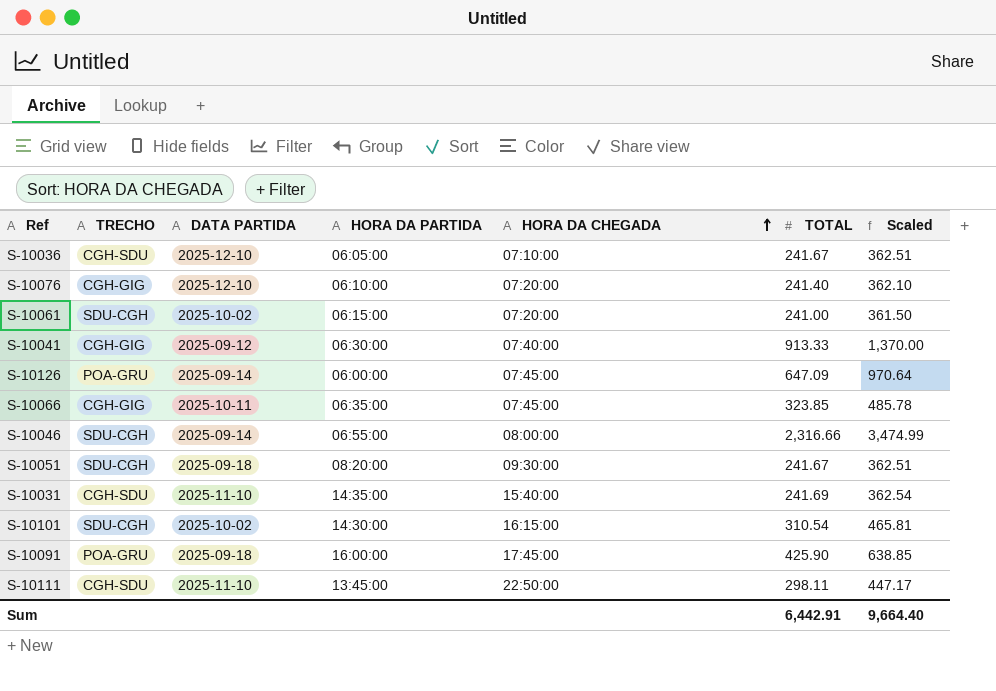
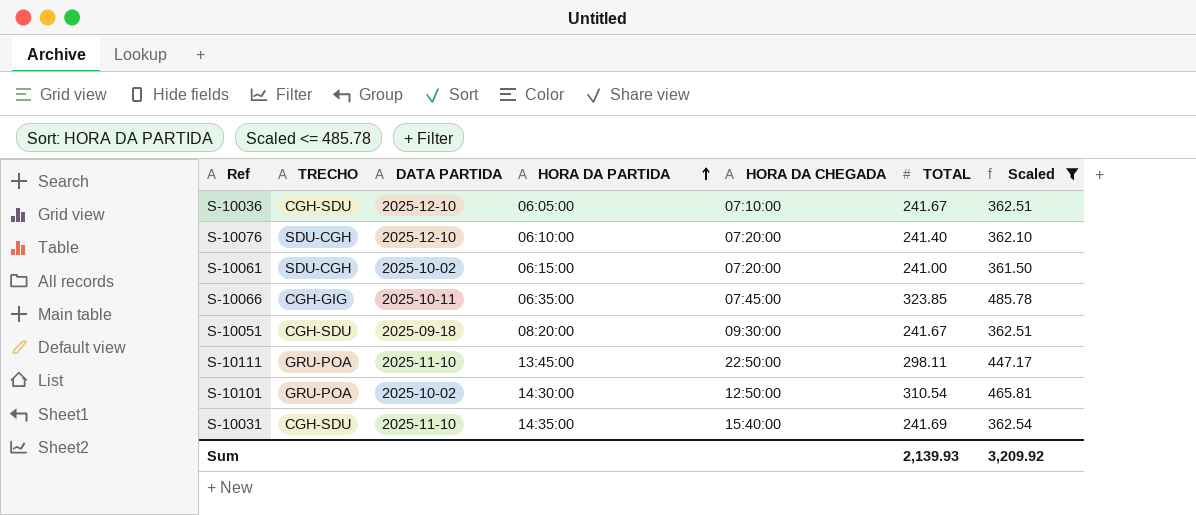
filter: none -> Scaled <= 485.78
row order: HORA DA CHEGADA ascending -> HORA DA PARTIDA ascending
S-10076 | TRECHO: CGH-GIG -> SDU-CGH
S-10051 | TRECHO: SDU-CGH -> CGH-SDU
S-10111 | TRECHO: CGH-SDU -> GRU-POA
S-10101 | TRECHO: SDU-CGH -> GRU-POA
S-10101 | HORA DA CHEGADA: 16:15:00 -> 12:50:00
Sum | TOTAL: 6,442.91 -> 2,139.93
Sum | Scaled: 9,664.40 -> 3,209.92

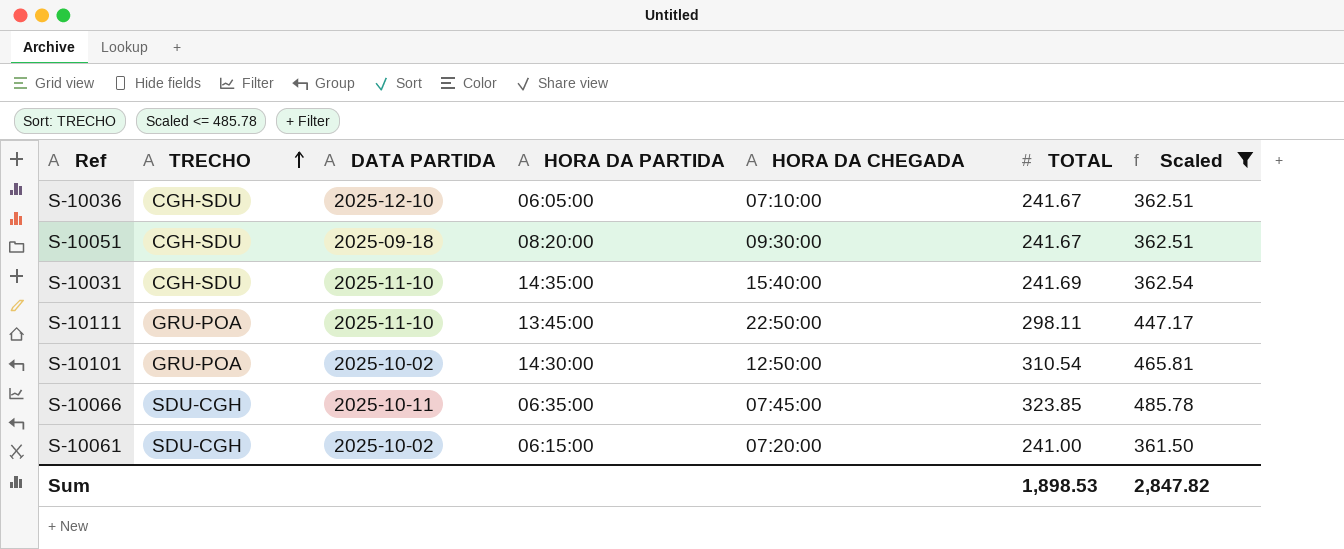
row order: HORA DA PARTIDA ascending -> TRECHO ascending
row S-10076: SDU-CGH | 2025-12-10 | 06:10:00 | 07:20:00 | 241.40 | 362.10 -> none
S-10066 | TRECHO: CGH-GIG -> SDU-CGH
Sum | TOTAL: 2,139.93 -> 1,898.53
Sum | Scaled: 3,209.92 -> 2,847.82

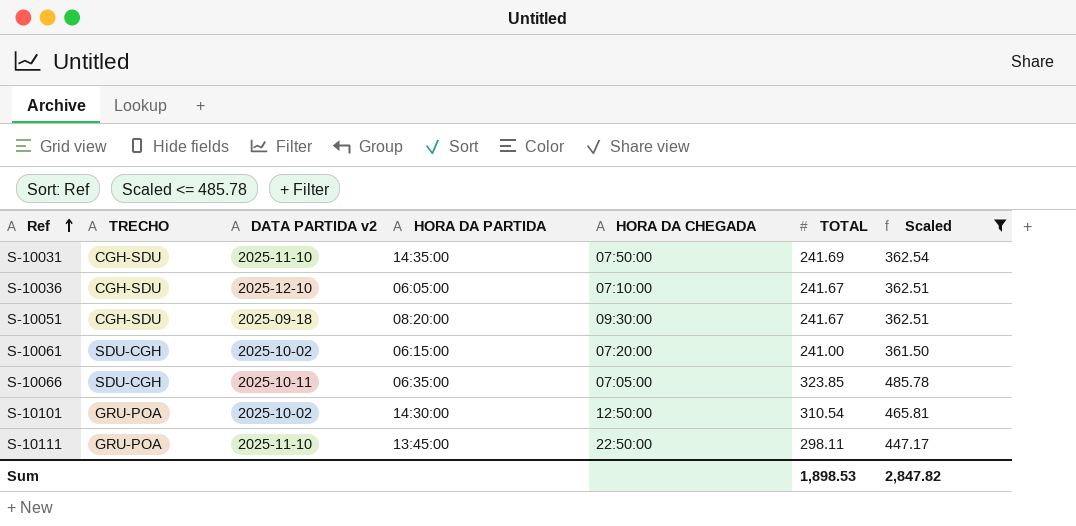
row order: TRECHO ascending -> Ref ascending
column name: DATA PARTIDA -> DATA PARTIDA v2
S-10031 | HORA DA CHEGADA: 15:40:00 -> 07:50:00
S-10066 | HORA DA CHEGADA: 07:45:00 -> 07:05:00

